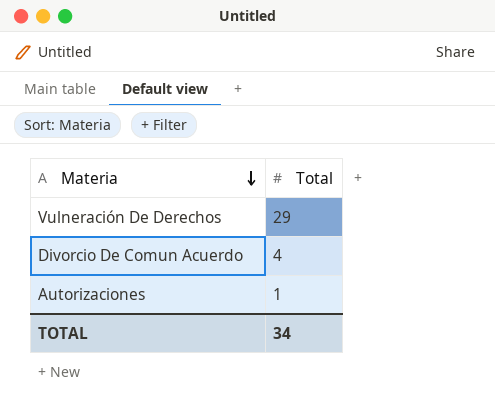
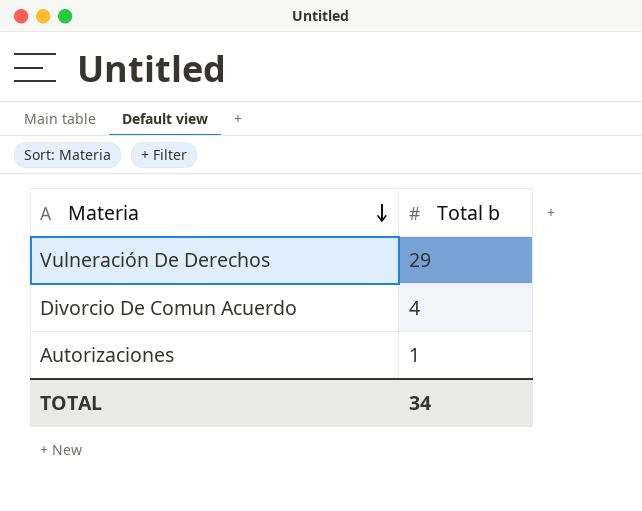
column name: Total -> Total b

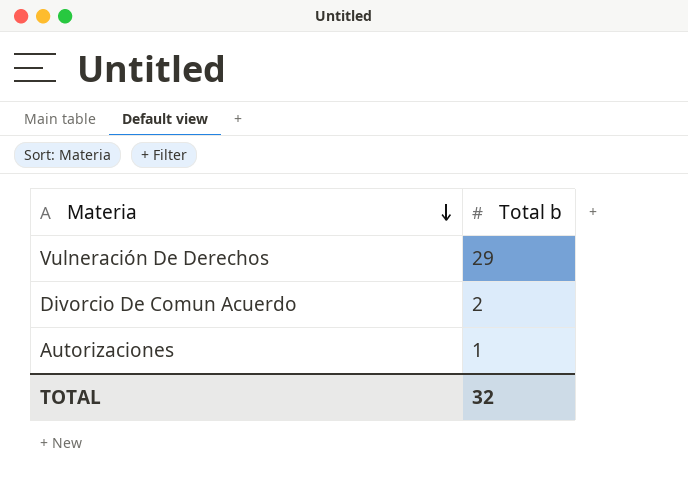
Divorcio De Comun Acuerdo | Total b: 4 -> 2
TOTAL | Total b: 34 -> 32

